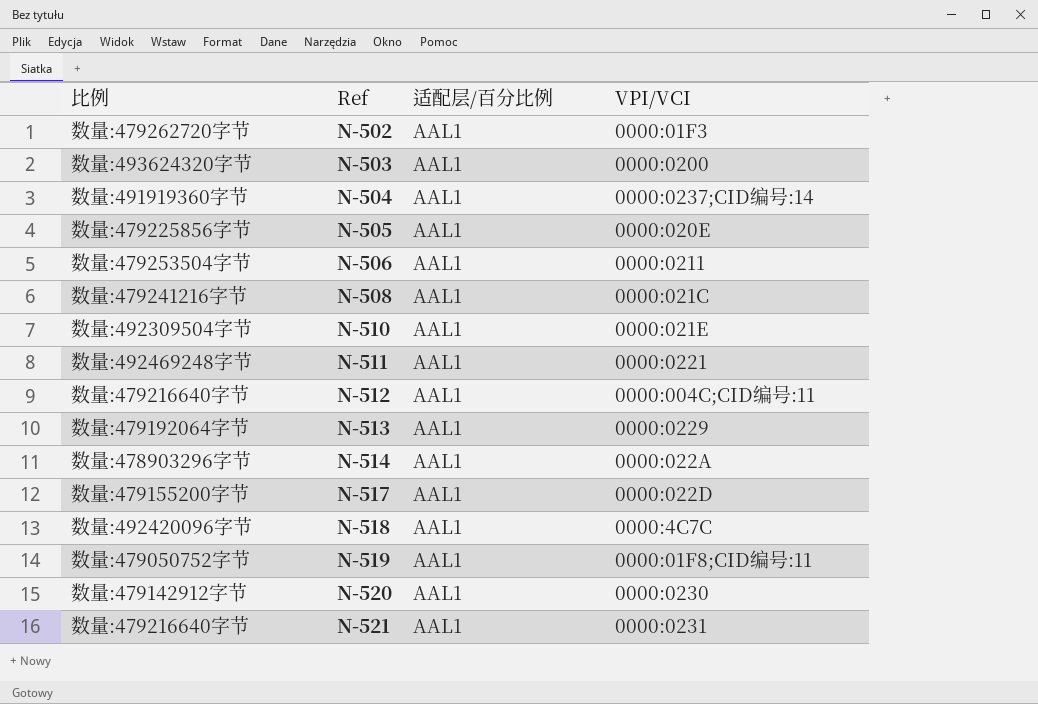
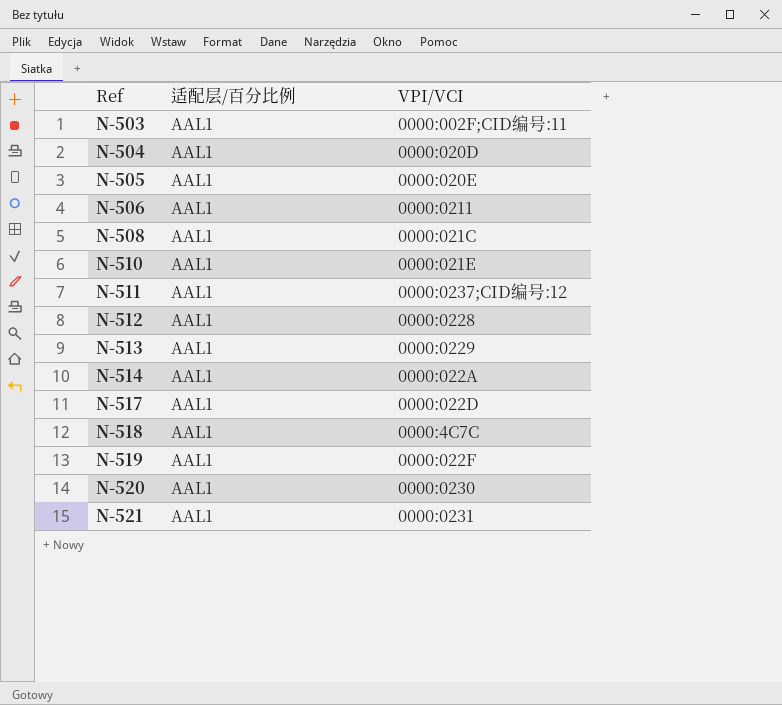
column 比例 | position: 1 -> none
row N-502: 数量:479262720字节 | AAL1 | 0000:01F3 -> none
N-503 | VPI/VCI: 0000:0200 -> 0000:002F;CID编号:11
N-504 | VPI/VCI: 0000:0237;CID编号:14 -> 0000:020D
N-511 | VPI/VCI: 0000:0221 -> 0000:0237;CID编号:12
N-512 | VPI/VCI: 0000:004C;CID编号:11 -> 0000:0228
N-519 | VPI/VCI: 0000:01F8;CID编号:11 -> 0000:022F

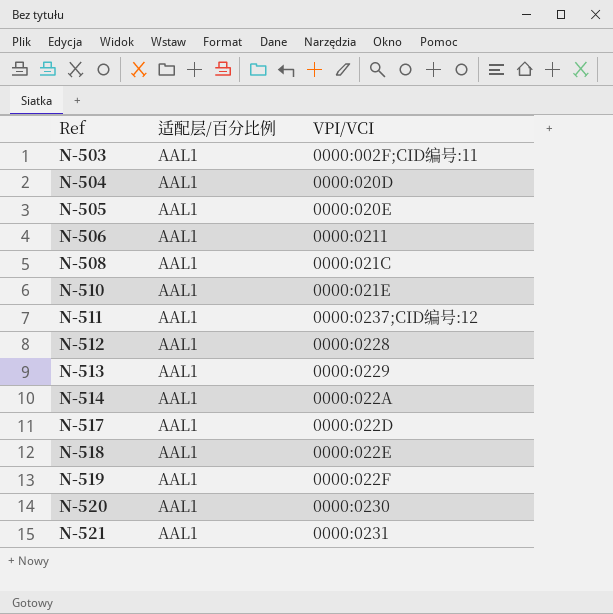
N-518 | VPI/VCI: 0000:4C7C -> 0000:022E

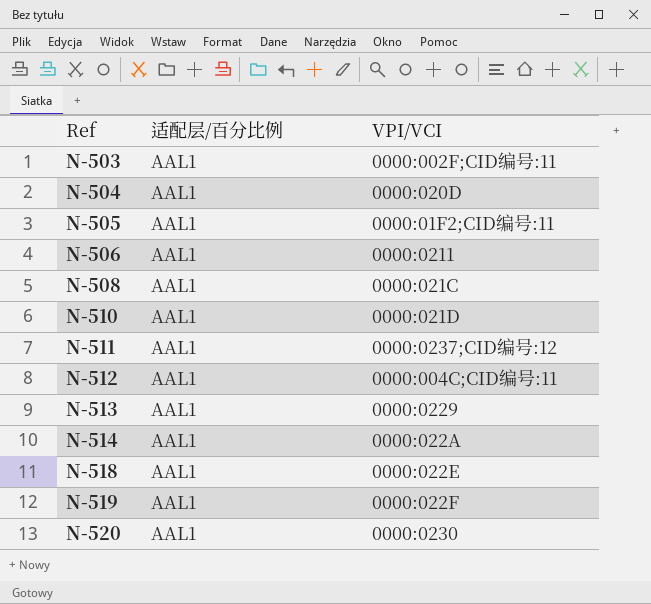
row N-517: AAL1 | 0000:022D -> none
row N-521: AAL1 | 0000:0231 -> none
N-505 | VPI/VCI: 0000:020E -> 0000:01F2;CID编号:11
N-510 | VPI/VCI: 0000:021E -> 0000:021D
N-512 | VPI/VCI: 0000:0228 -> 0000:004C;CID编号:11

